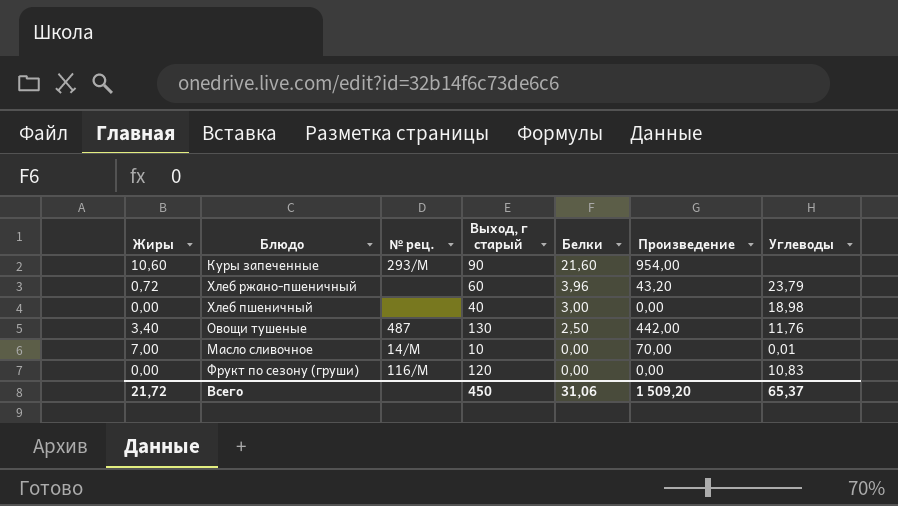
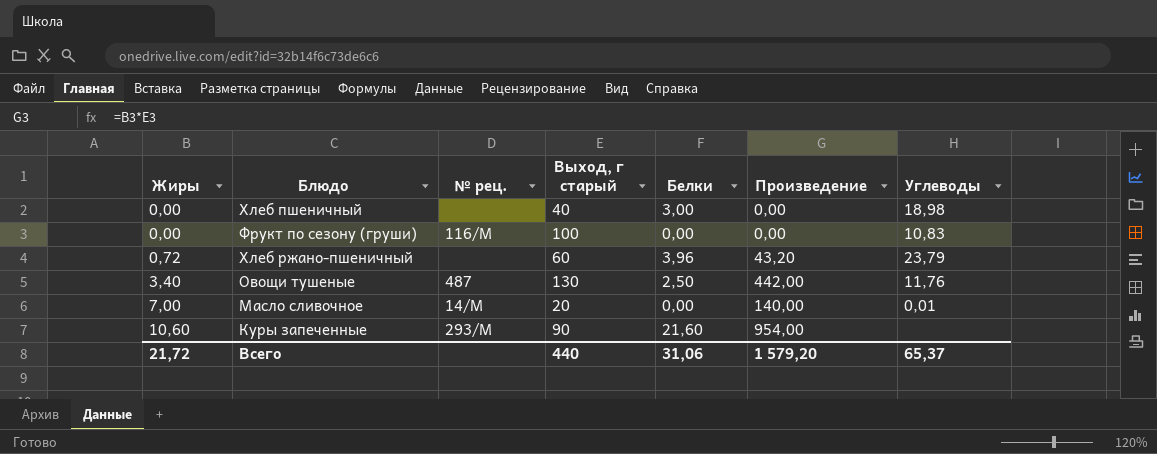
row order: Белки descending -> Жиры ascending
Фрукт по сезону (груши) | Выход, г старый: 120 -> 100
Масло сливочное | Выход, г старый: 10 -> 20
Масло сливочное | Произведение: 70,00 -> 140,00
Всего | Выход, г старый: 450 -> 440
Всего | Произведение: 1 509,20 -> 1 579,20

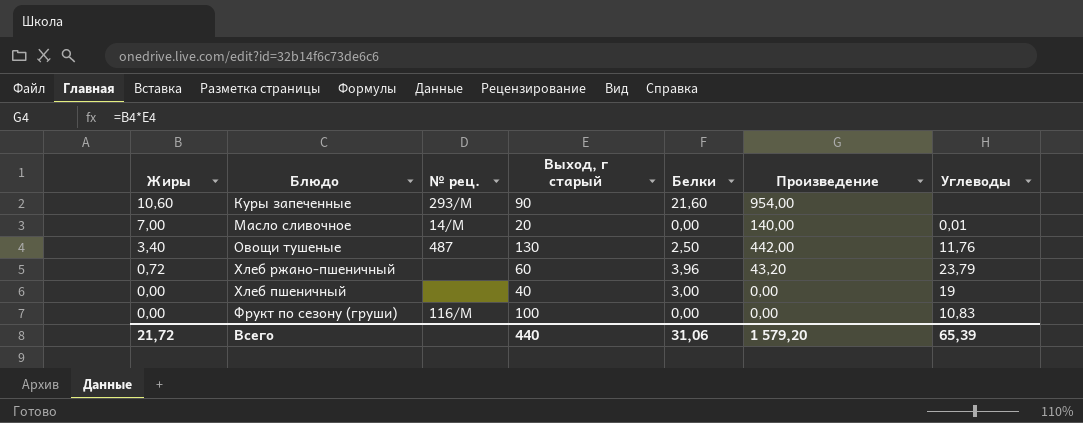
row order: Жиры ascending -> Жиры descending
Хлеб пшеничный | Углеводы: 18,98 -> 19
Всего | Углеводы: 65,37 -> 65,39

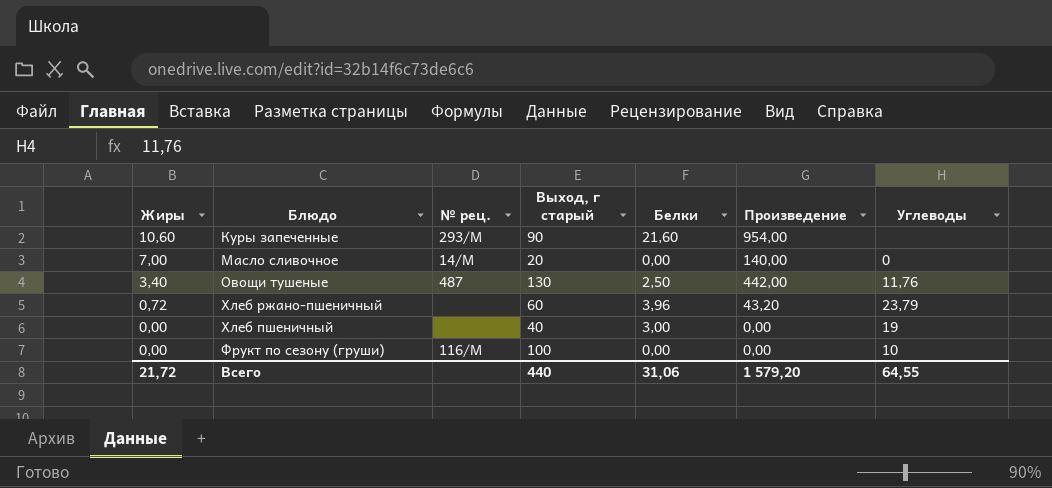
Масло сливочное | Углеводы: 0,01 -> 0
Фрукт по сезону (груши) | Углеводы: 10,83 -> 10
Всего | Углеводы: 65,39 -> 64,55

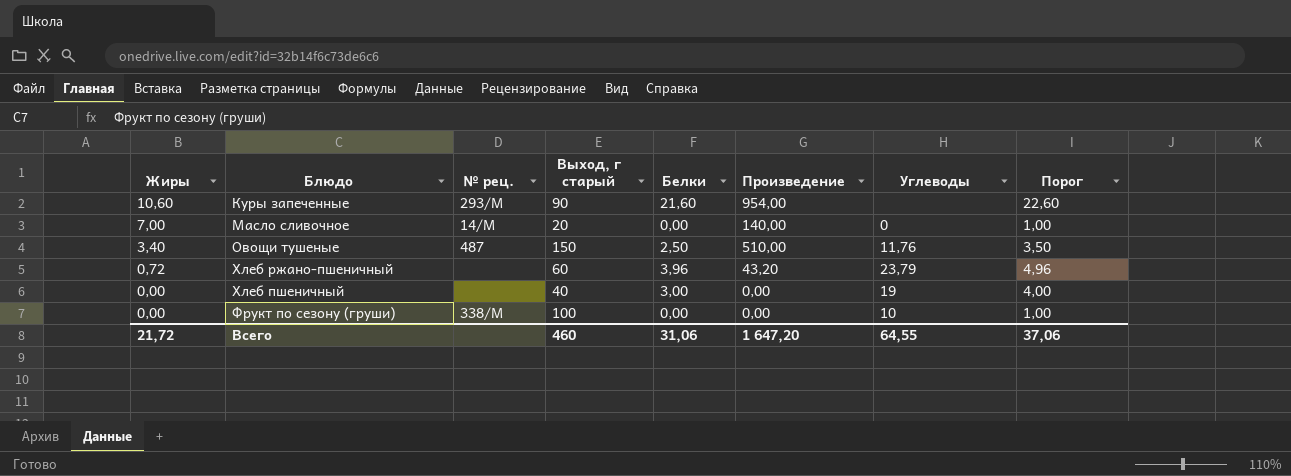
column Порог | formula: none -> [Белки] + 1
Овощи тушеные | Выход, г старый: 130 -> 150
Овощи тушеные | Произведение: 442,00 -> 510,00
Фрукт по сезону (груши) | № рец.: 116/М -> 338/М
Всего | Выход, г старый: 440 -> 460
Всего | Произведение: 1 579,20 -> 1 647,20

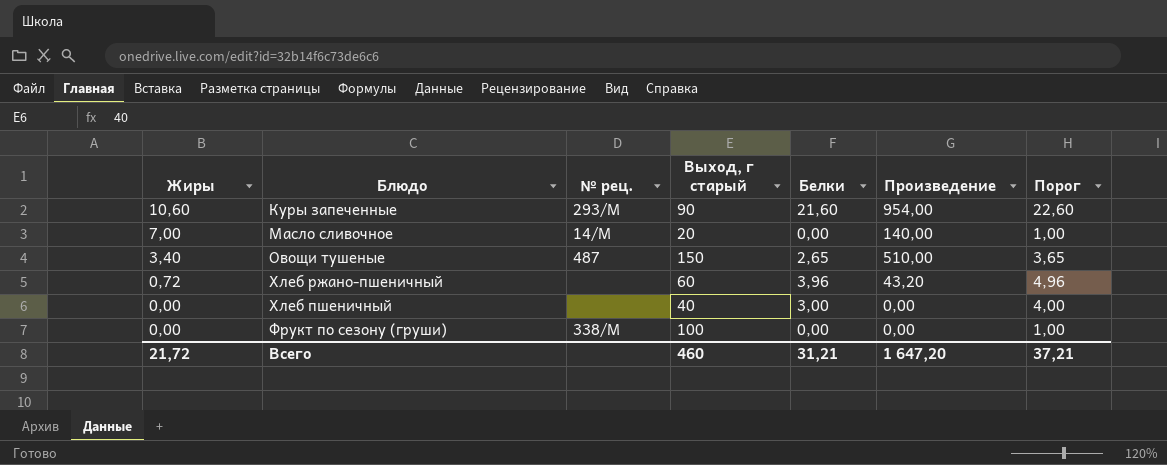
column Углеводы | position: 7 -> none
Овощи тушеные | Белки: 2,50 -> 2,65
Овощи тушеные | Порог: 3,50 -> 3,65
Всего | Белки: 31,06 -> 31,21
Всего | Порог: 37,06 -> 37,21

